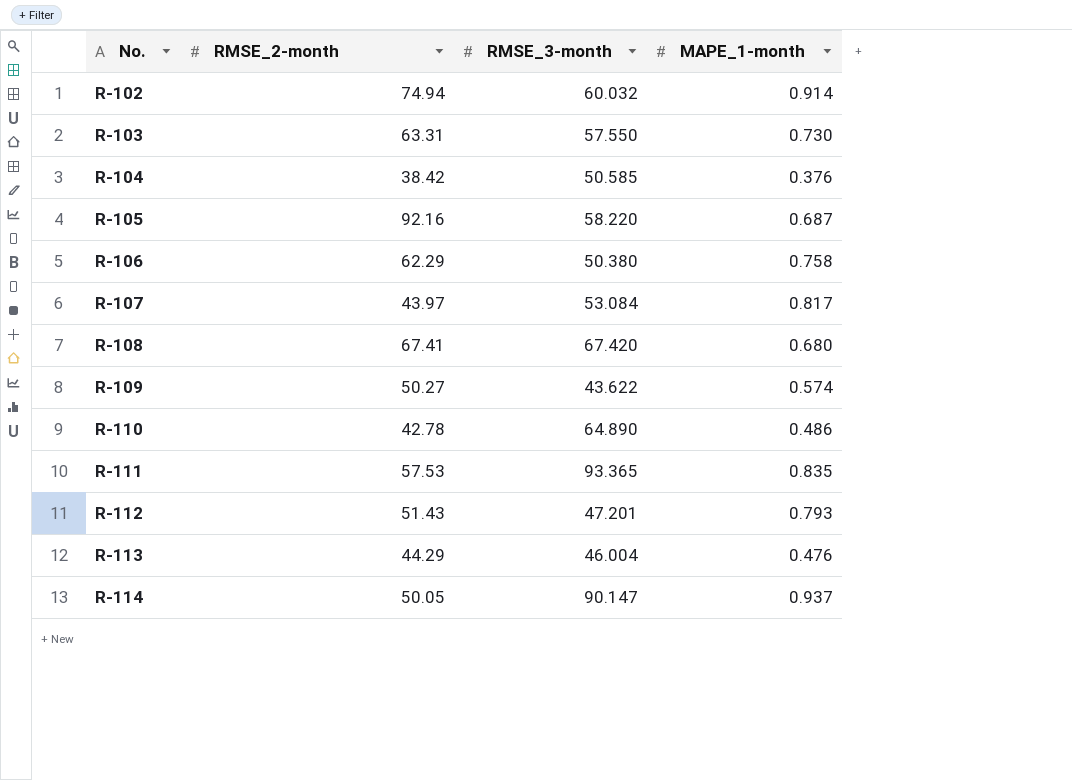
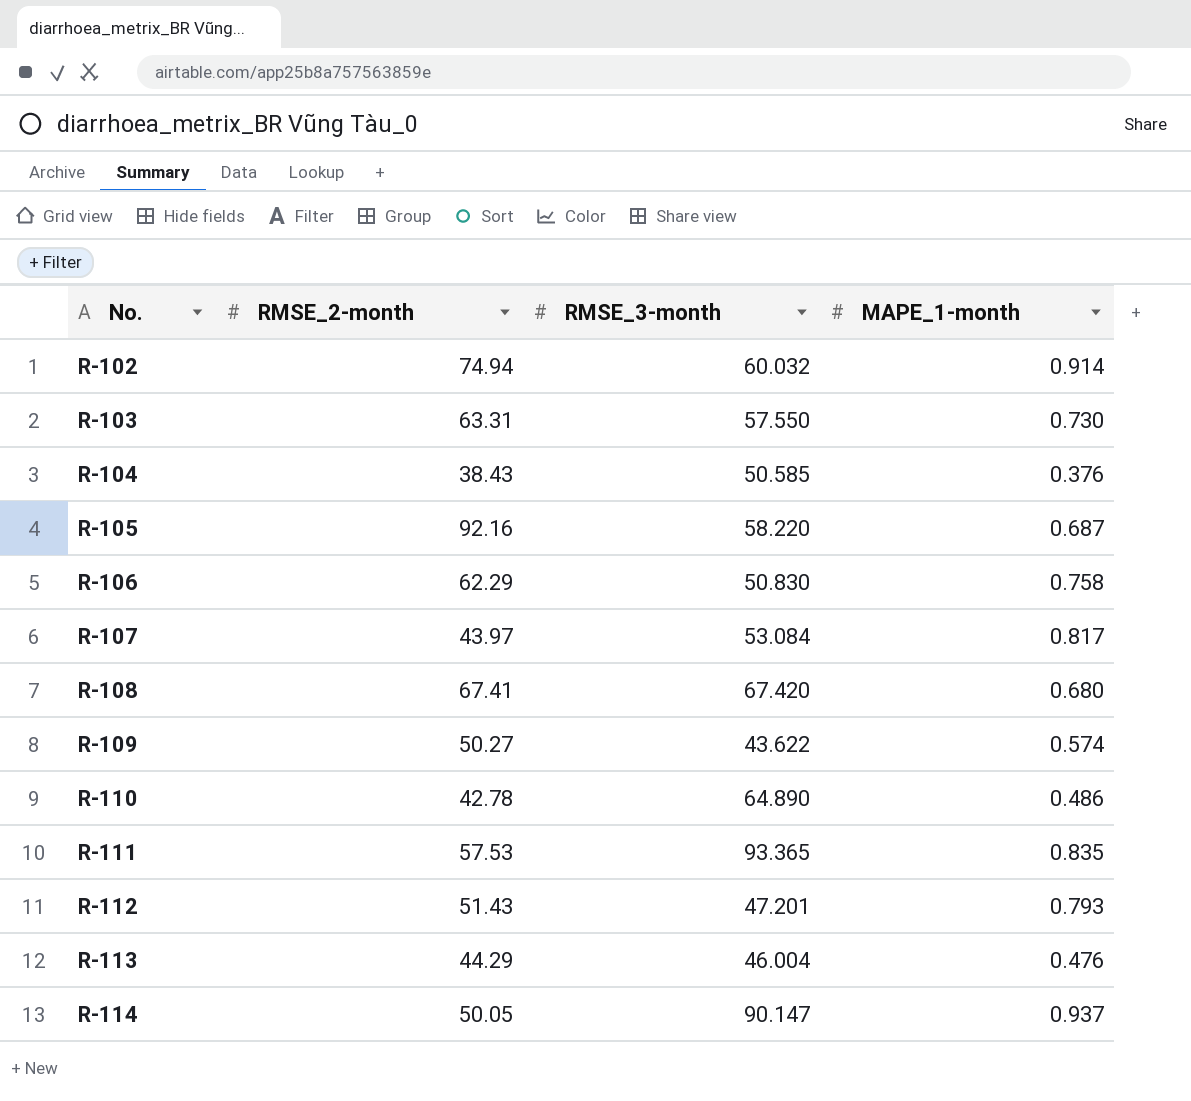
R-104 | RMSE_2-month: 38.42 -> 38.43
R-106 | RMSE_3-month: 50.380 -> 50.830

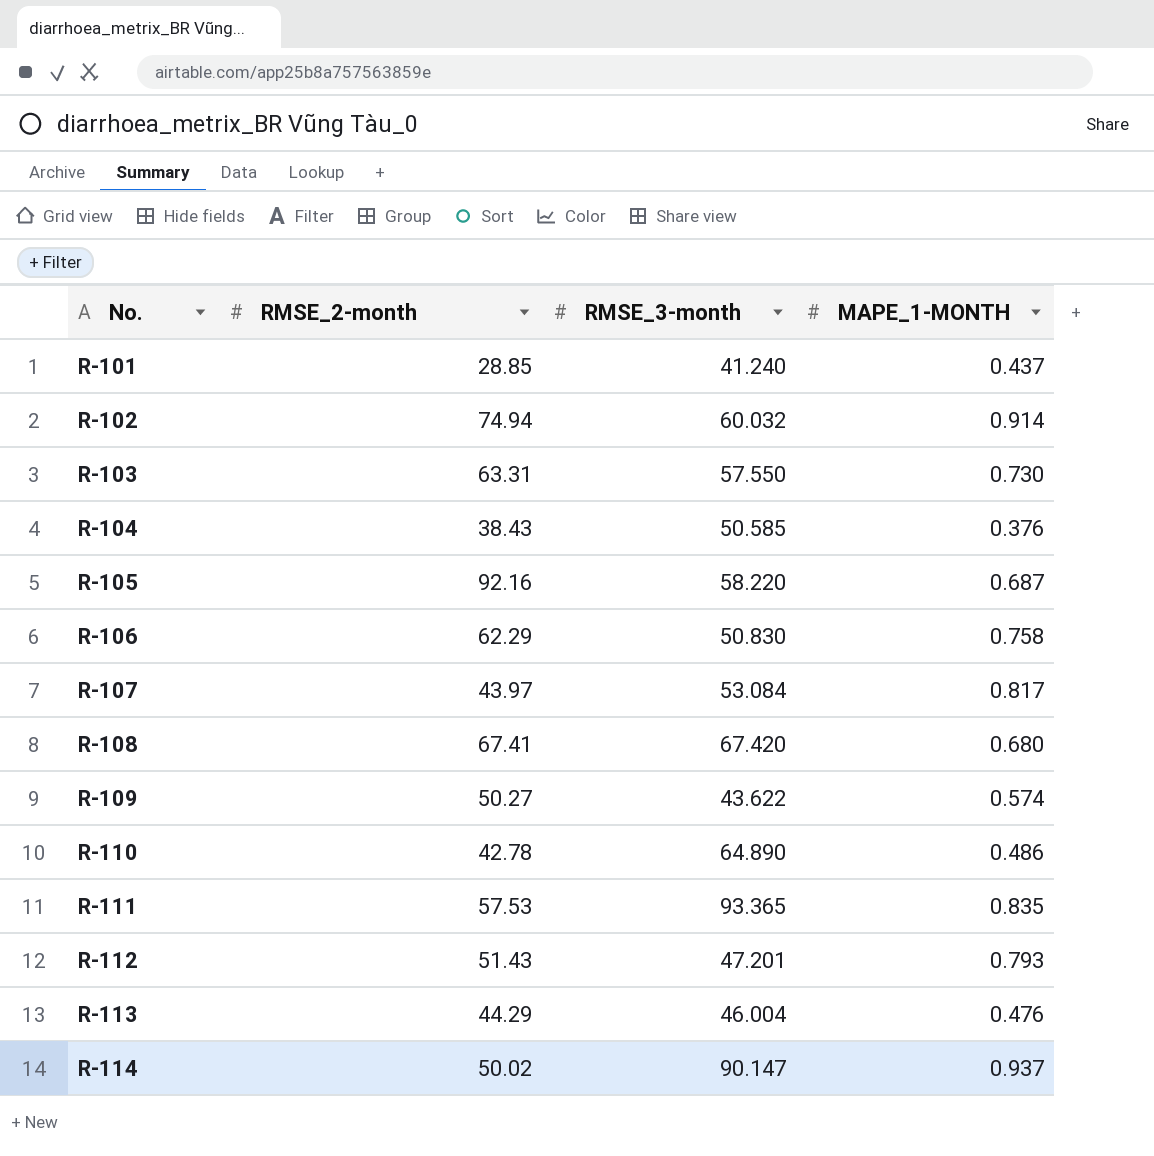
column name: MAPE_1-month -> MAPE_1-MONTH
row R-101: none -> 28.85 | 41.240 | 0.437
R-114 | RMSE_2-month: 50.05 -> 50.02

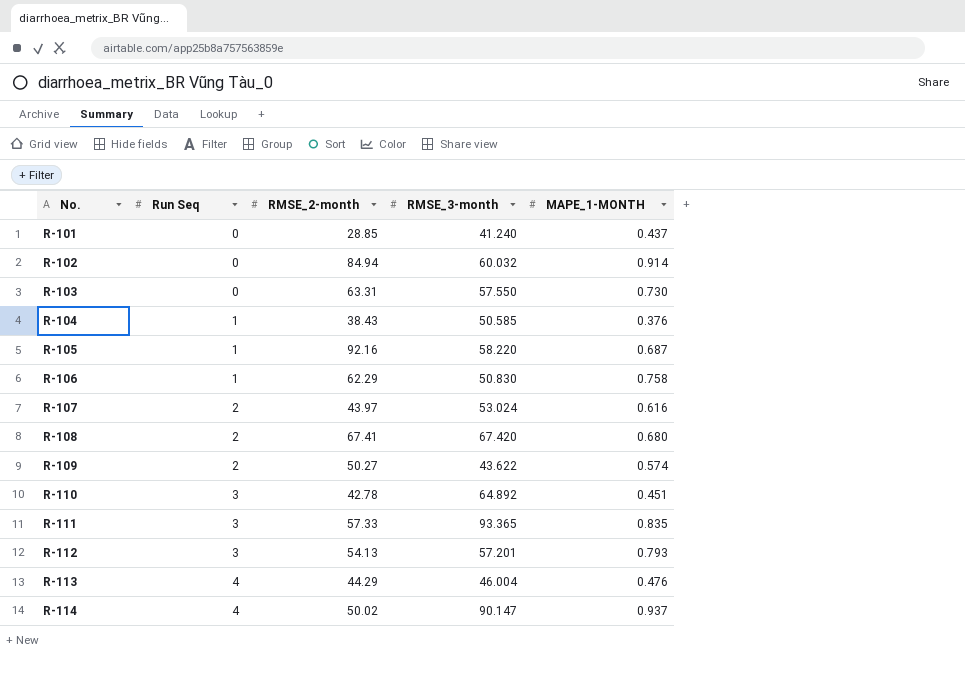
column Run Seq | position: none -> 2
R-102 | RMSE_2-month: 74.94 -> 84.94
R-107 | RMSE_3-month: 53.084 -> 53.024
R-107 | MAPE_1-MONTH: 0.817 -> 0.616
R-110 | RMSE_3-month: 64.890 -> 64.892
R-110 | MAPE_1-MONTH: 0.486 -> 0.451
R-111 | RMSE_2-month: 57.53 -> 57.33
R-112 | RMSE_2-month: 51.43 -> 54.13
R-112 | RMSE_3-month: 47.201 -> 57.201

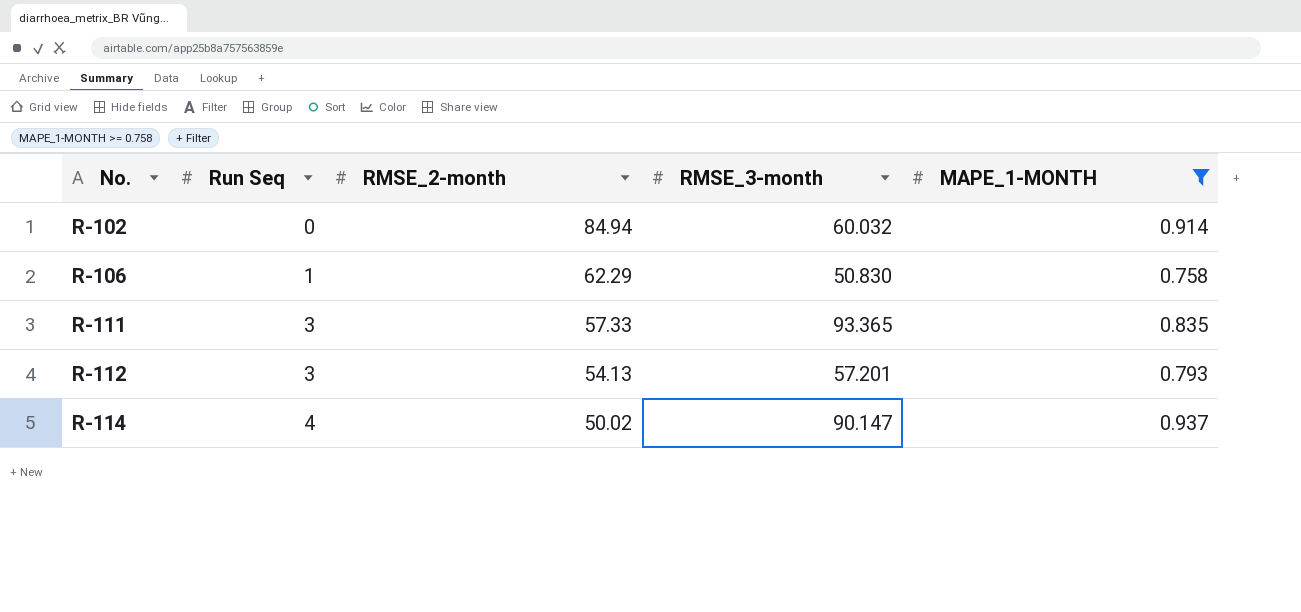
filter: none -> MAPE_1-MONTH >= 0.758

